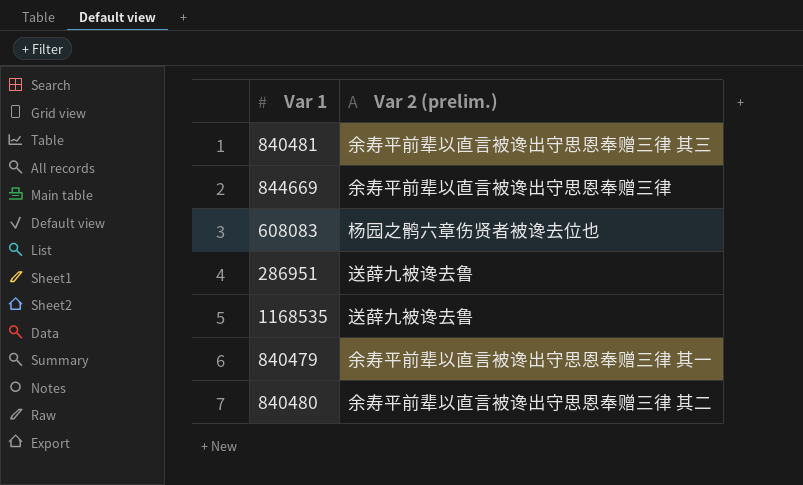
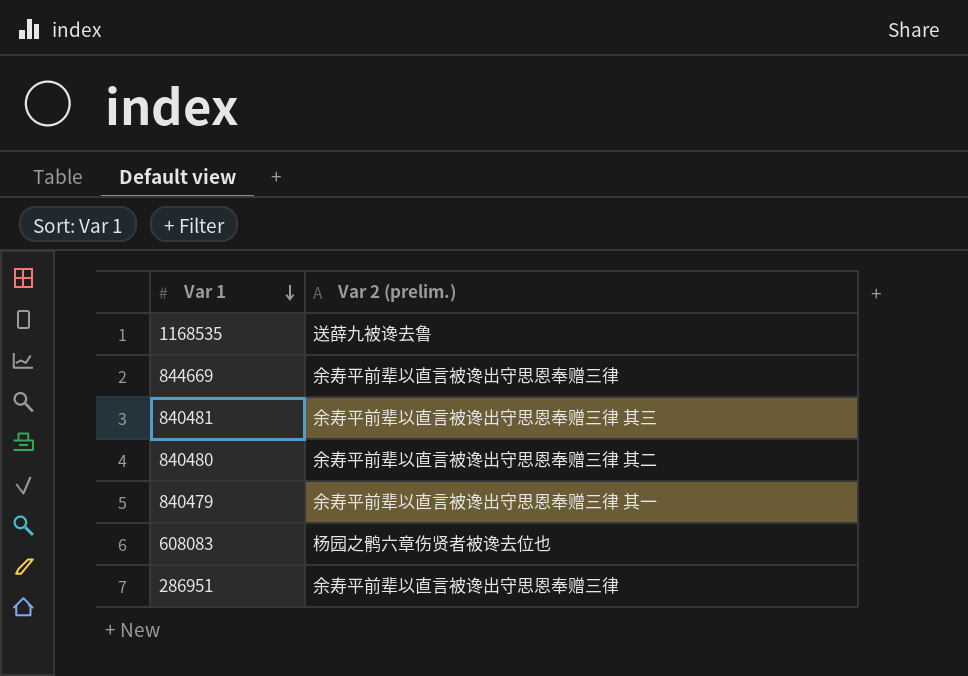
row order: none -> Var 1 descending
286951 | Var 2 (prelim.): 送薛九被谗去鲁 -> 余寿平前辈以直言被谗出守思恩奉赠三律

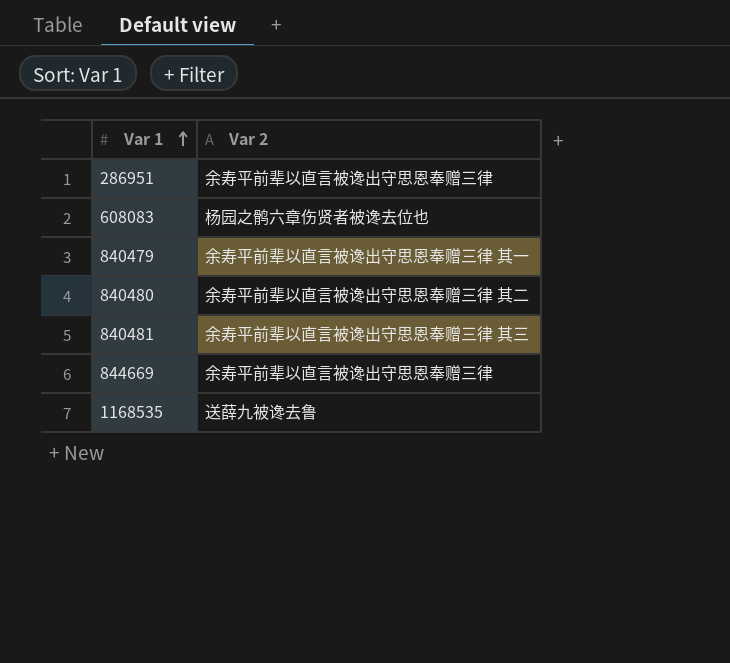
row order: Var 1 descending -> Var 1 ascending
column name: Var 2 (prelim.) -> Var 2

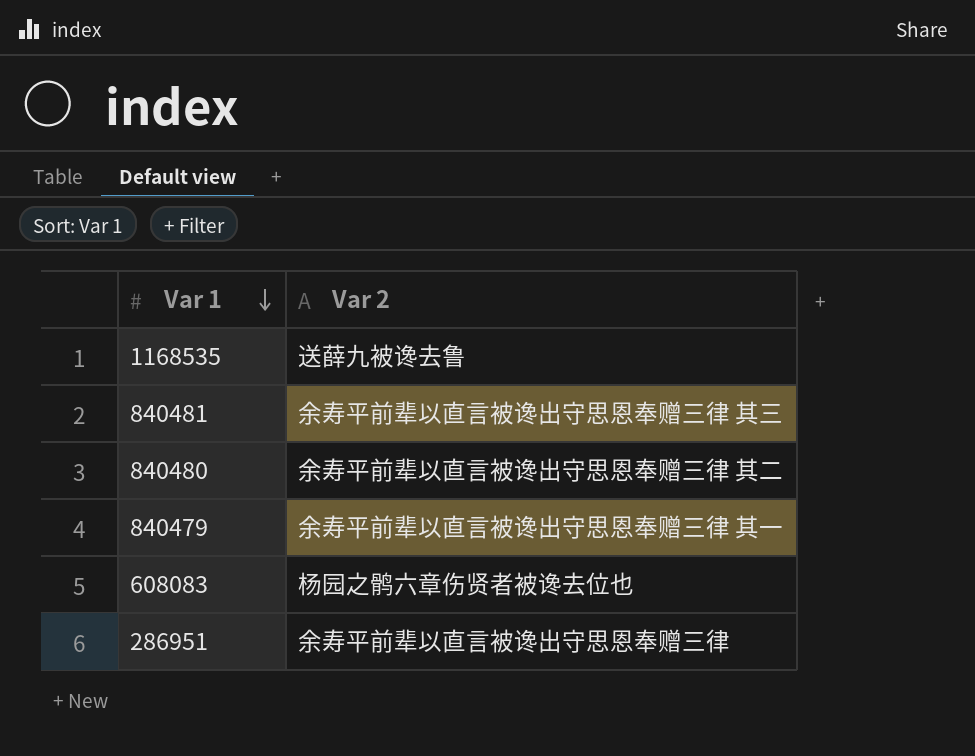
row order: Var 1 ascending -> Var 1 descending
row 844669: 余寿平前辈以直言被谗出守思恩奉赠三律 -> none

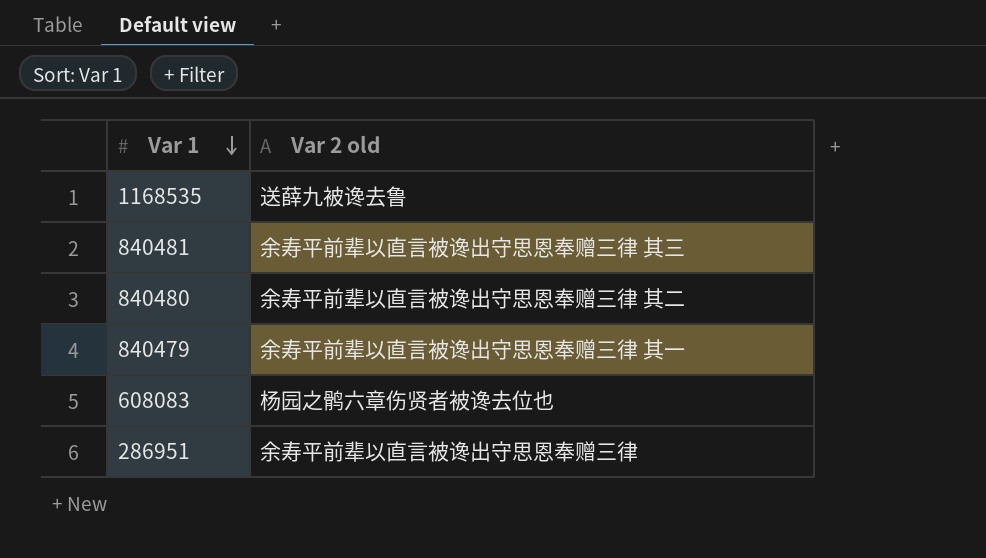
column name: Var 2 -> Var 2 old

